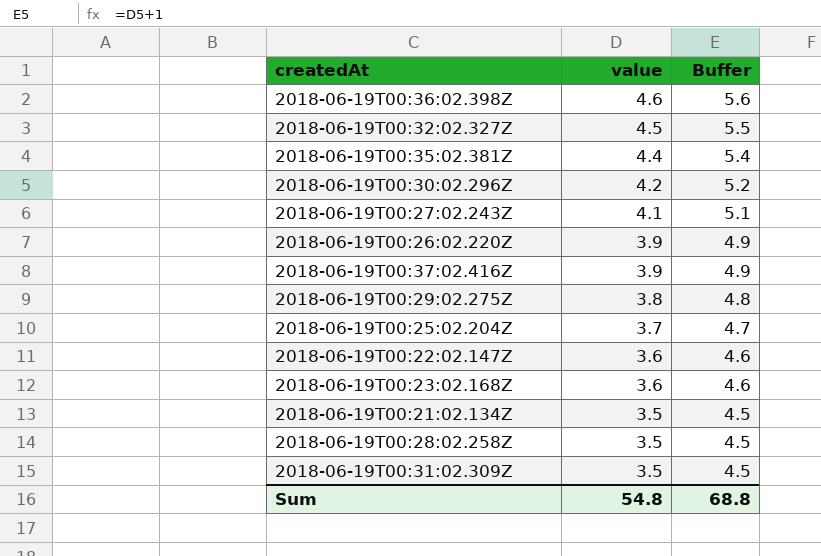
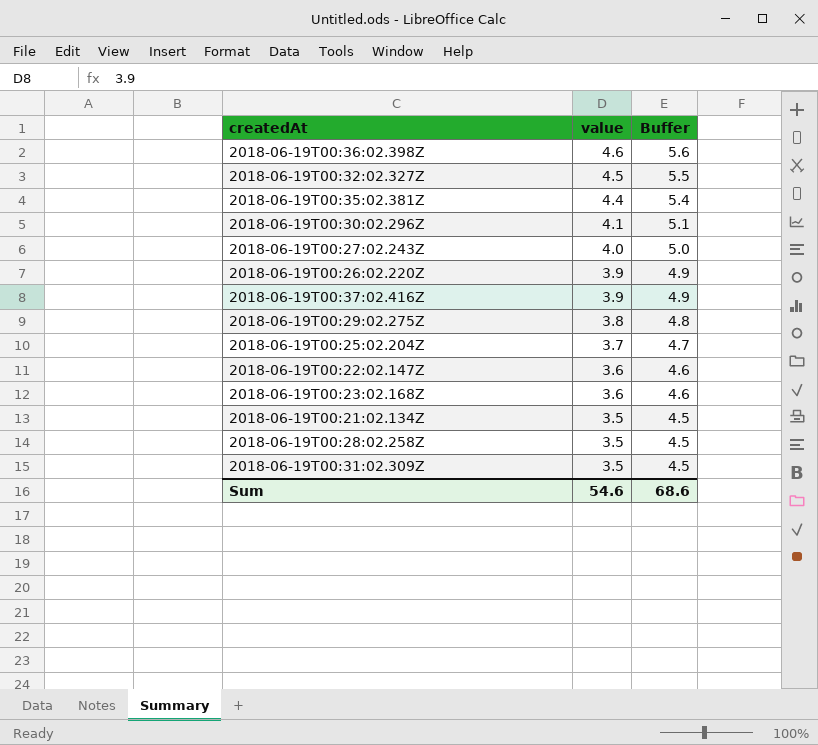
2018-06-19T00:30:02.296Z | value: 4.2 -> 4.1
2018-06-19T00:30:02.296Z | Buffer: 5.2 -> 5.1
2018-06-19T00:27:02.243Z | value: 4.1 -> 4.0
2018-06-19T00:27:02.243Z | Buffer: 5.1 -> 5.0
Sum | value: 54.8 -> 54.6
Sum | Buffer: 68.8 -> 68.6

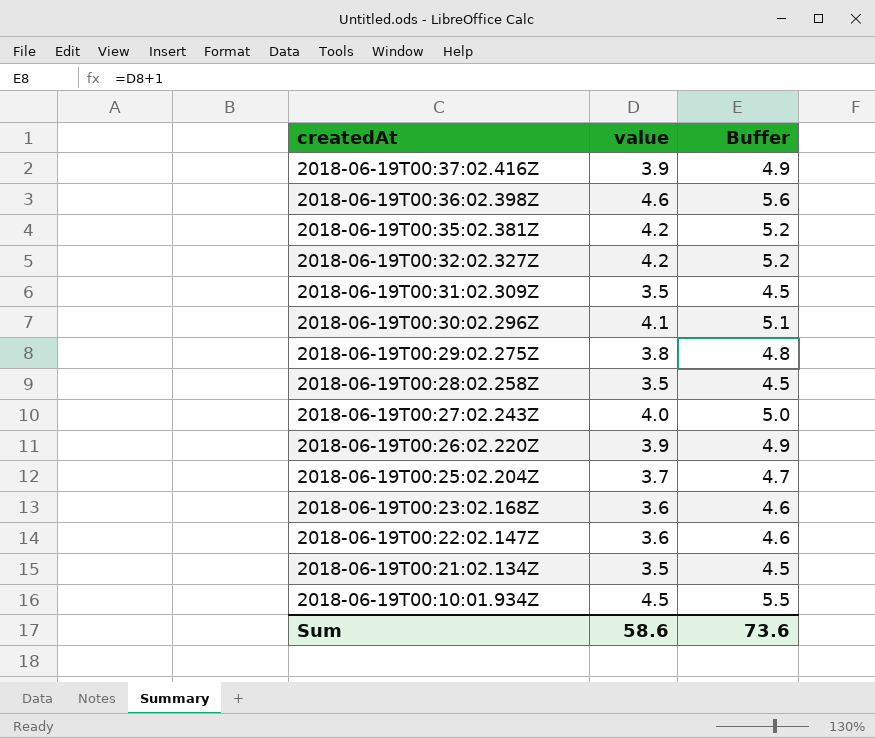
row order: value descending -> createdAt descending
2018-06-19T00:35:02.381Z | value: 4.4 -> 4.2
2018-06-19T00:35:02.381Z | Buffer: 5.4 -> 5.2
2018-06-19T00:32:02.327Z | value: 4.5 -> 4.2
2018-06-19T00:32:02.327Z | Buffer: 5.5 -> 5.2
row 2018-06-19T00:10:01.934Z: none -> 4.5 | 5.5
Sum | value: 54.6 -> 58.6
Sum | Buffer: 68.6 -> 73.6

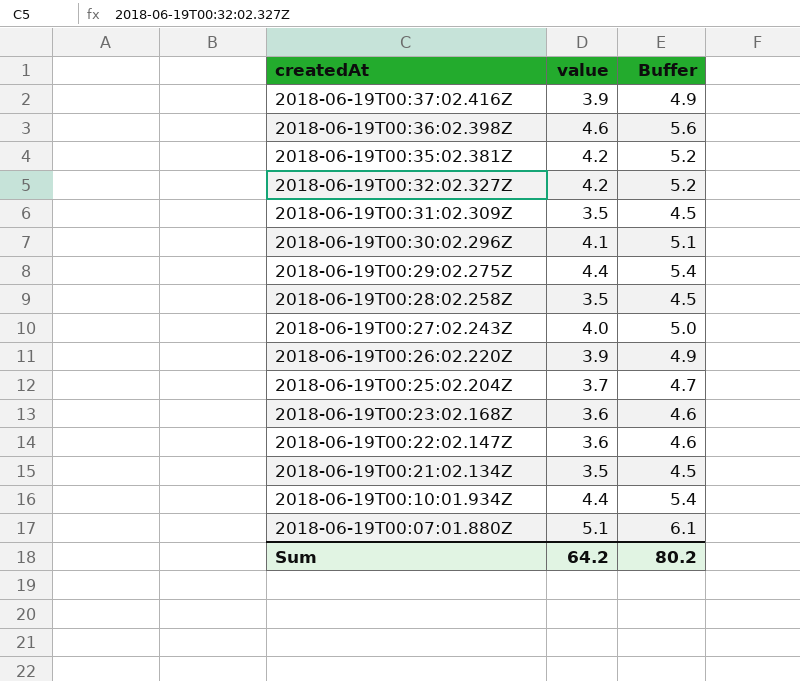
2018-06-19T00:29:02.275Z | value: 3.8 -> 4.4
2018-06-19T00:29:02.275Z | Buffer: 4.8 -> 5.4
2018-06-19T00:10:01.934Z | value: 4.5 -> 4.4
2018-06-19T00:10:01.934Z | Buffer: 5.5 -> 5.4
row 2018-06-19T00:07:01.880Z: none -> 5.1 | 6.1
Sum | value: 58.6 -> 64.2
Sum | Buffer: 73.6 -> 80.2

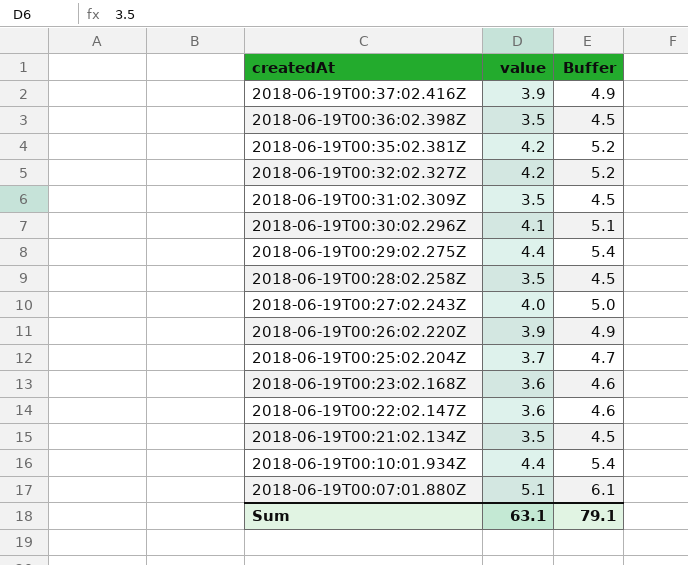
2018-06-19T00:36:02.398Z | value: 4.6 -> 3.5
2018-06-19T00:36:02.398Z | Buffer: 5.6 -> 4.5
Sum | value: 64.2 -> 63.1
Sum | Buffer: 80.2 -> 79.1

